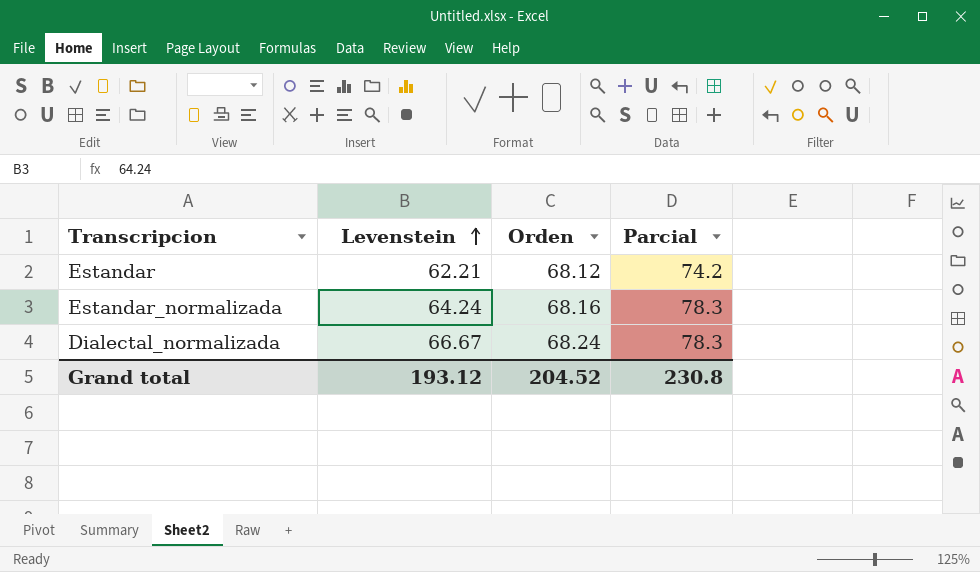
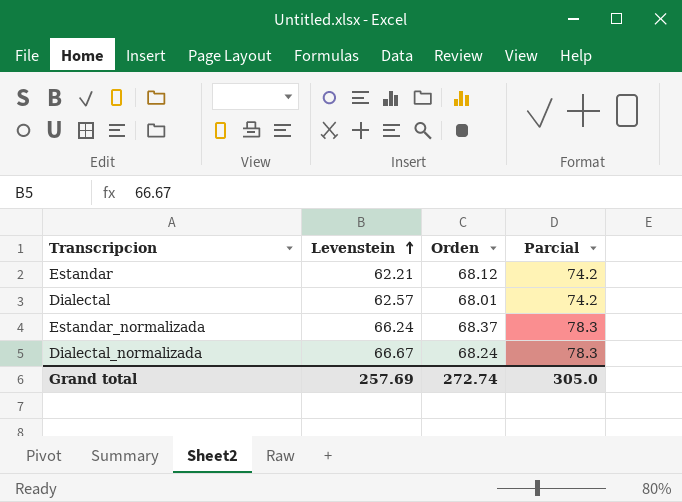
row Dialectal: none -> 62.57 | 68.01 | 74.2
Estandar_normalizada | Levenstein: 64.24 -> 66.24
Estandar_normalizada | Orden: 68.16 -> 68.37
Grand total | Levenstein: 193.12 -> 257.69
Grand total | Orden: 204.52 -> 272.74
Grand total | Parcial: 230.8 -> 305.0

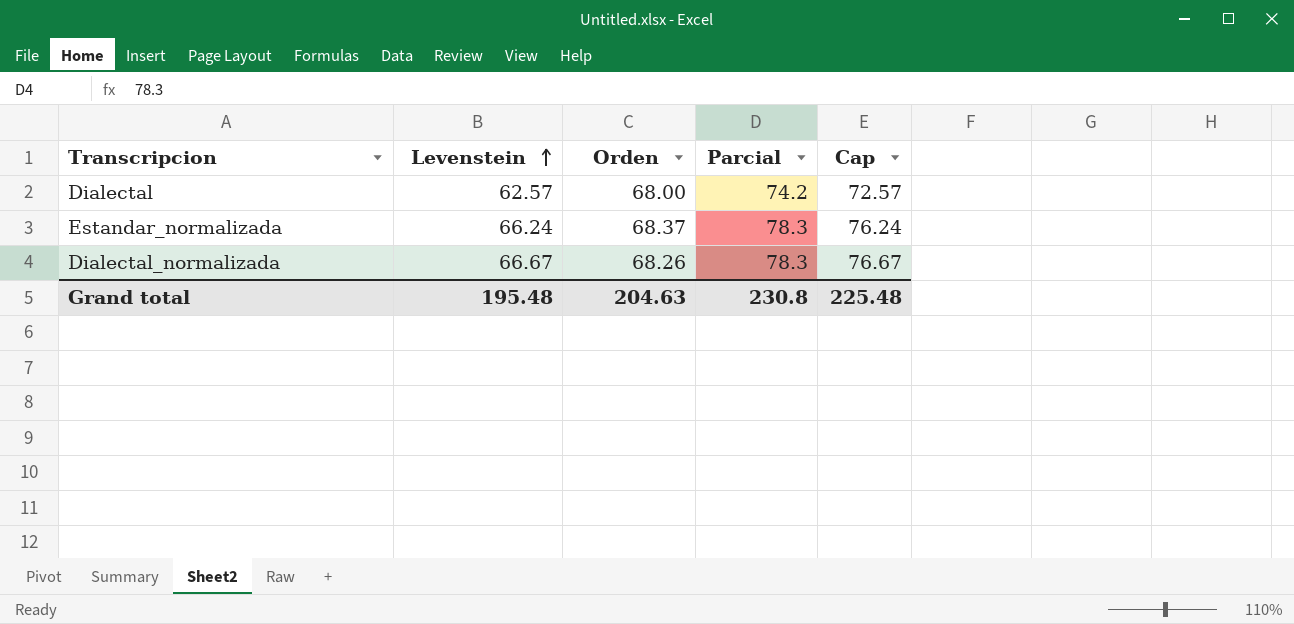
column Cap | formula: none -> [Levenstein] + 10
row Estandar: 62.21 | 68.12 | 74.2 -> none
Dialectal | Orden: 68.01 -> 68.00
Dialectal_normalizada | Orden: 68.24 -> 68.26
Grand total | Levenstein: 257.69 -> 195.48
Grand total | Orden: 272.74 -> 204.63
Grand total | Parcial: 305.0 -> 230.8

